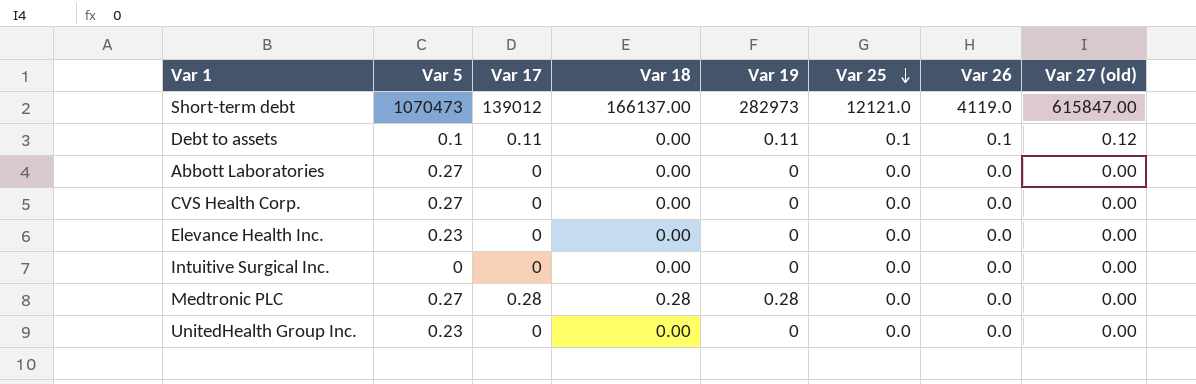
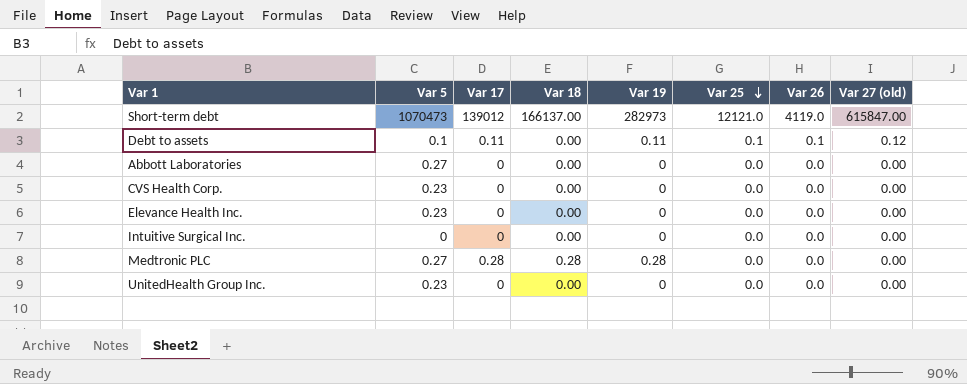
CVS Health Corp. | Var 5: 0.27 -> 0.23

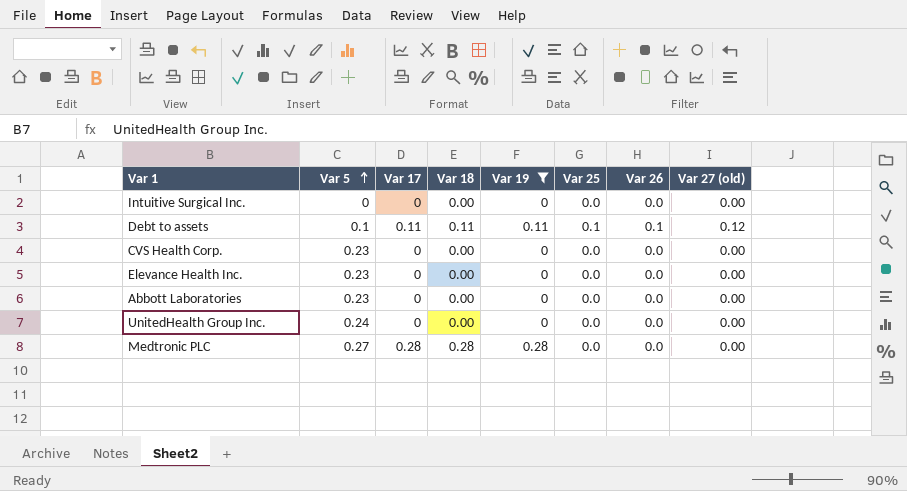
filter: none -> Var 19 != 282973
row order: Var 25 descending -> Var 5 ascending
Debt to assets | Var 18: 0.00 -> 0.11
Abbott Laboratories | Var 5: 0.27 -> 0.23
UnitedHealth Group Inc. | Var 5: 0.23 -> 0.24

